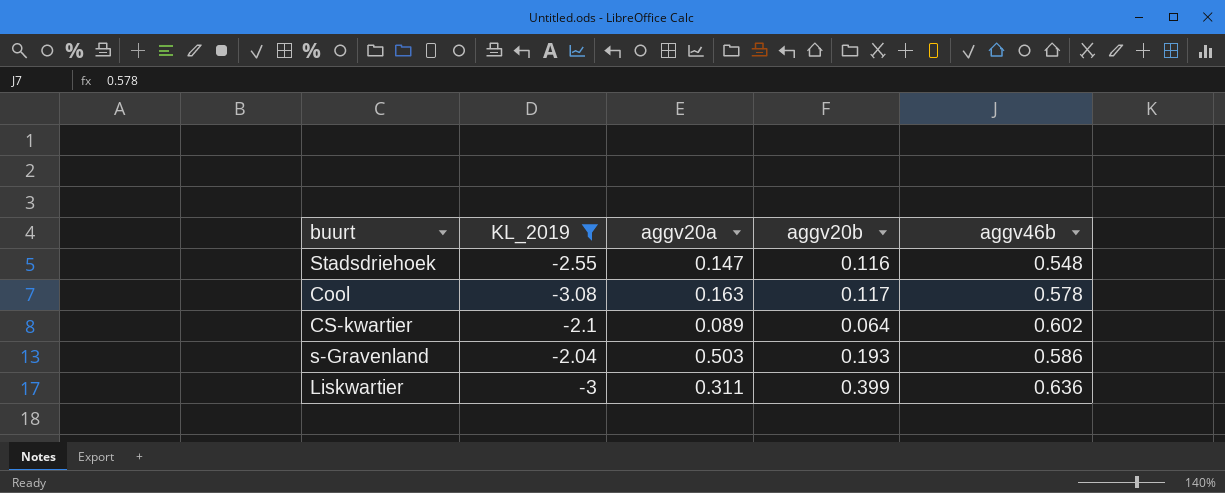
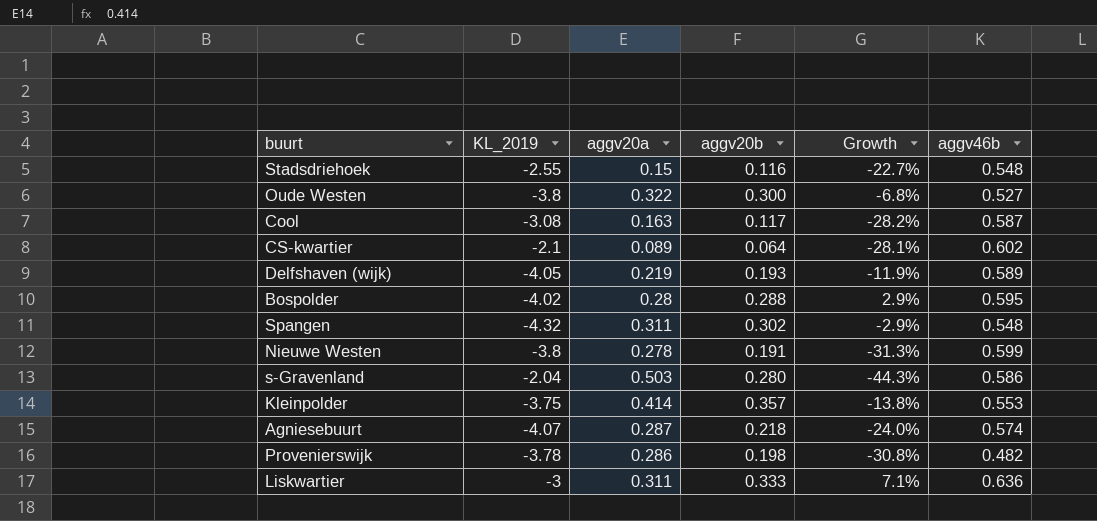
filter: KL_2019 >= -3.08 -> none
column Growth | formula: none -> ([aggv20b] - [aggv20a]) / [aggv20a]
Stadsdriehoek | aggv20a: 0.147 -> 0.15
Cool | aggv46b: 0.578 -> 0.587
s-Gravenland | aggv20b: 0.193 -> 0.280
Liskwartier | aggv20b: 0.399 -> 0.333

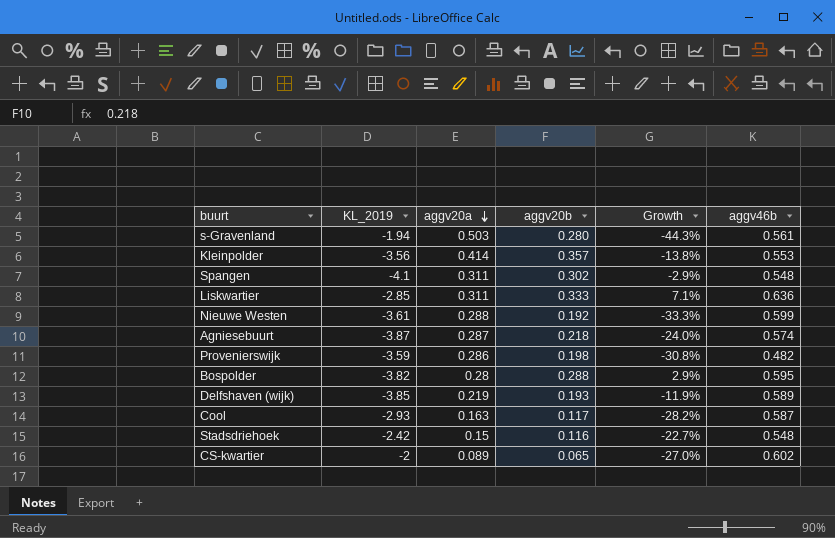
row order: none -> aggv20a descending
row Oude Westen: -3.8 | 0.322 | 0.300 | -6.8% | 0.527 -> none
s-Gravenland | KL_2019: -2.04 -> -1.94
s-Gravenland | aggv46b: 0.586 -> 0.561
Kleinpolder | KL_2019: -3.75 -> -3.56
Spangen | KL_2019: -4.32 -> -4.1
Liskwartier | KL_2019: -3 -> -2.85
Nieuwe Westen | KL_2019: -3.8 -> -3.61
Nieuwe Westen | aggv20a: 0.278 -> 0.288
Nieuwe Westen | aggv20b: 0.191 -> 0.192
Nieuwe Westen | Growth: -31.3% -> -33.3%
Agniesebuurt | KL_2019: -4.07 -> -3.87
Provenierswijk | KL_2019: -3.78 -> -3.59
Bospolder | KL_2019: -4.02 -> -3.82
Delfshaven (wijk) | KL_2019: -4.05 -> -3.85
Cool | KL_2019: -3.08 -> -2.93
Stadsdriehoek | KL_2019: -2.55 -> -2.42
CS-kwartier | KL_2019: -2.1 -> -2
CS-kwartier | aggv20b: 0.064 -> 0.065
CS-kwartier | Growth: -28.1% -> -27.0%

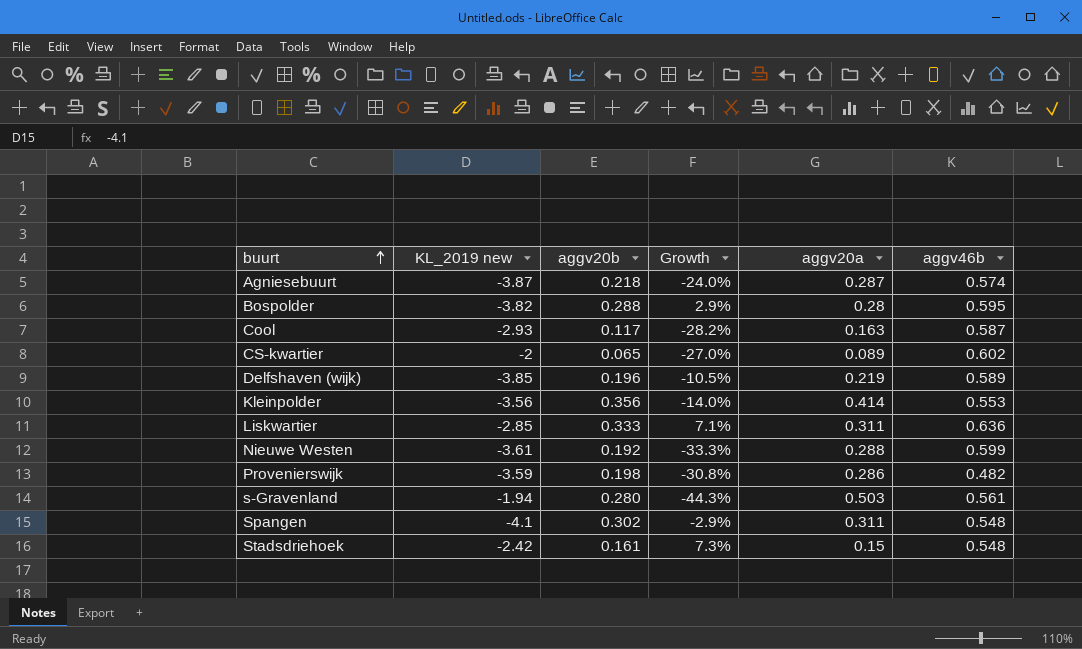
row order: aggv20a descending -> buurt ascending
column name: KL_2019 -> KL_2019 new
column aggv20a | position: 3 -> 5
Delfshaven (wijk) | aggv20b: 0.193 -> 0.196
Delfshaven (wijk) | Growth: -11.9% -> -10.5%
Kleinpolder | aggv20b: 0.357 -> 0.356
Kleinpolder | Growth: -13.8% -> -14.0%
Stadsdriehoek | aggv20b: 0.116 -> 0.161
Stadsdriehoek | Growth: -22.7% -> 7.3%

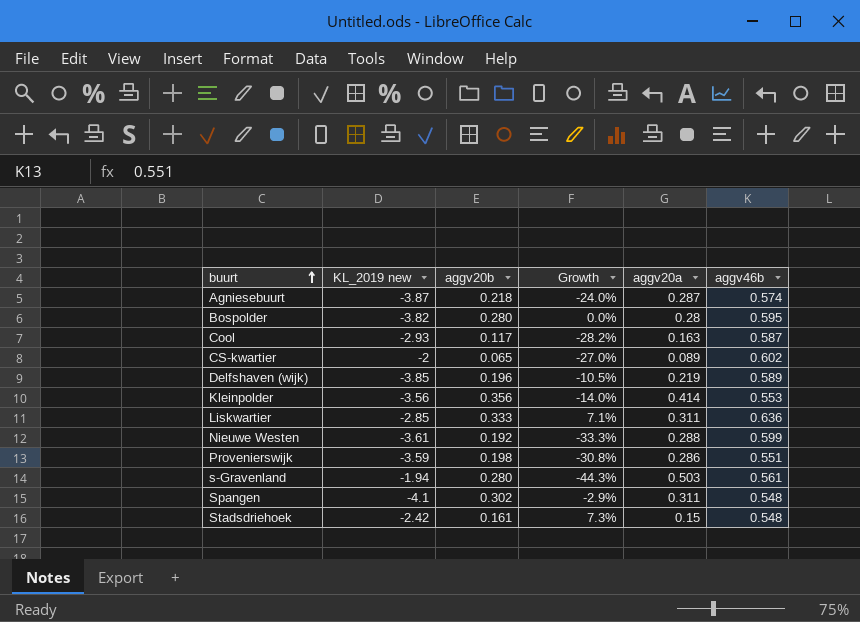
Bospolder | aggv20b: 0.288 -> 0.280
Bospolder | Growth: 2.9% -> 0.0%
Provenierswijk | aggv46b: 0.482 -> 0.551

